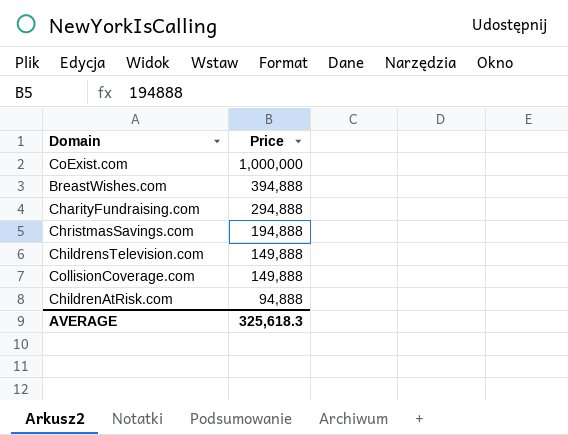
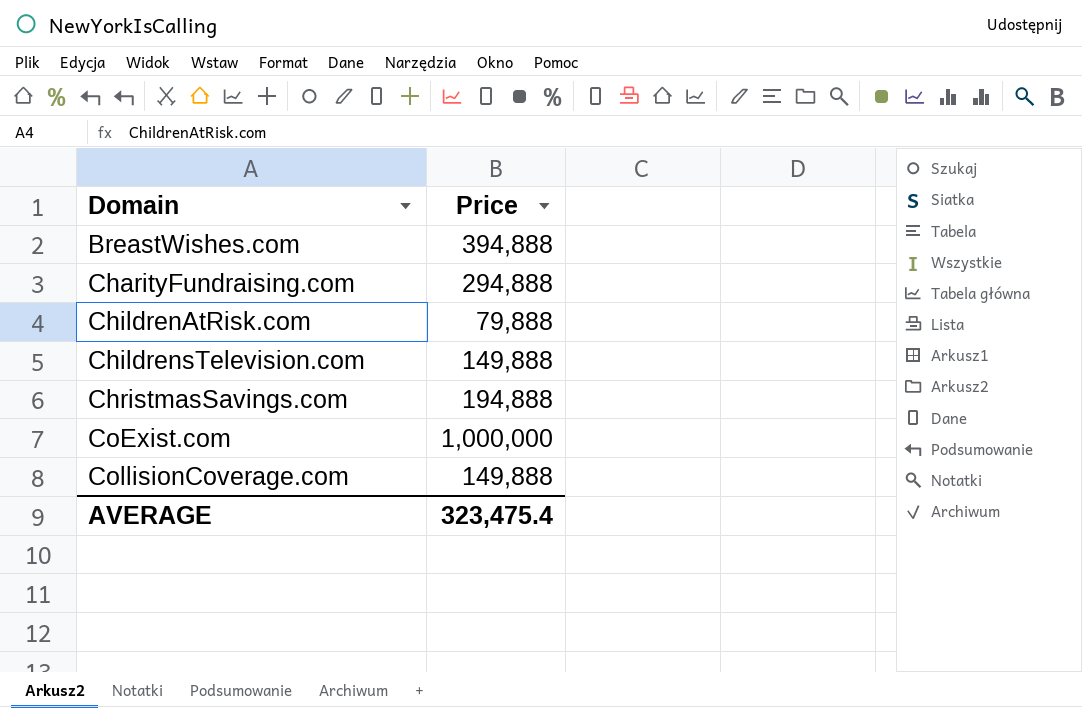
row order: Price descending -> Domain ascending
ChildrenAtRisk.com | Price: 94,888 -> 79,888
AVERAGE | Price: 325,618.3 -> 323,475.4

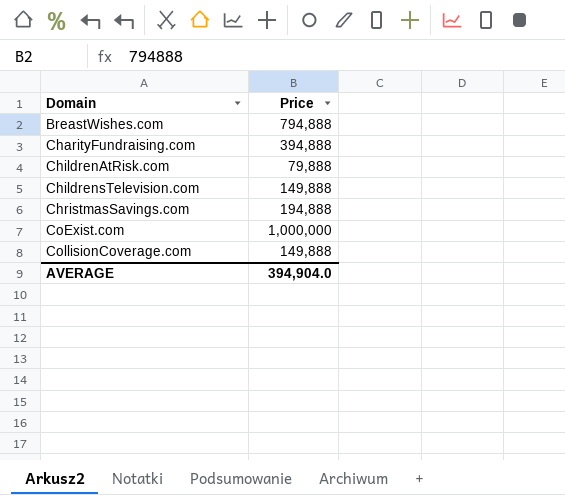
BreastWishes.com | Price: 394,888 -> 794,888
CharityFundraising.com | Price: 294,888 -> 394,888
AVERAGE | Price: 323,475.4 -> 394,904.0

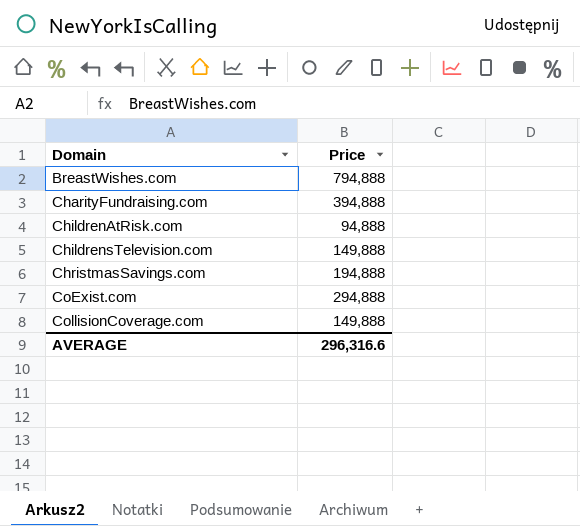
ChildrenAtRisk.com | Price: 79,888 -> 94,888
CoExist.com | Price: 1,000,000 -> 294,888
AVERAGE | Price: 394,904.0 -> 296,316.6

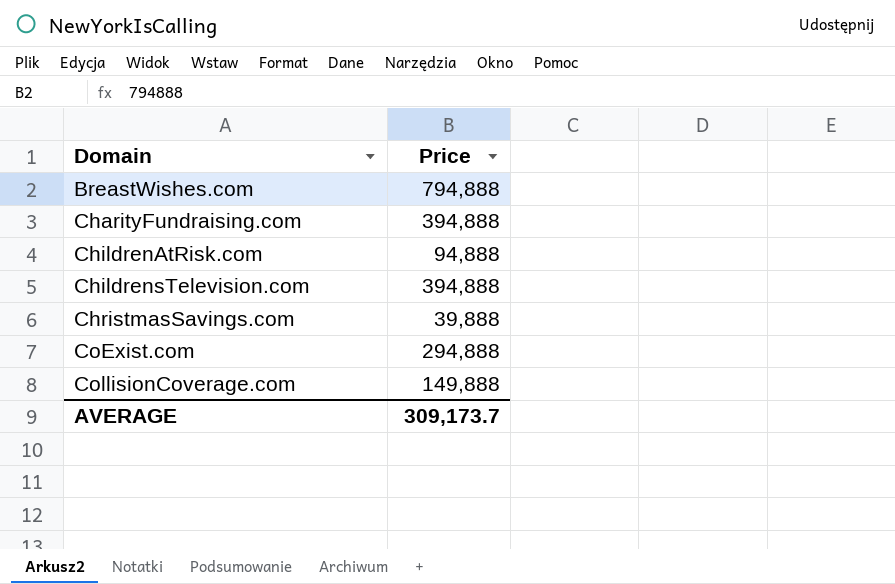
ChildrensTelevision.com | Price: 149,888 -> 394,888
ChristmasSavings.com | Price: 194,888 -> 39,888
AVERAGE | Price: 296,316.6 -> 309,173.7

